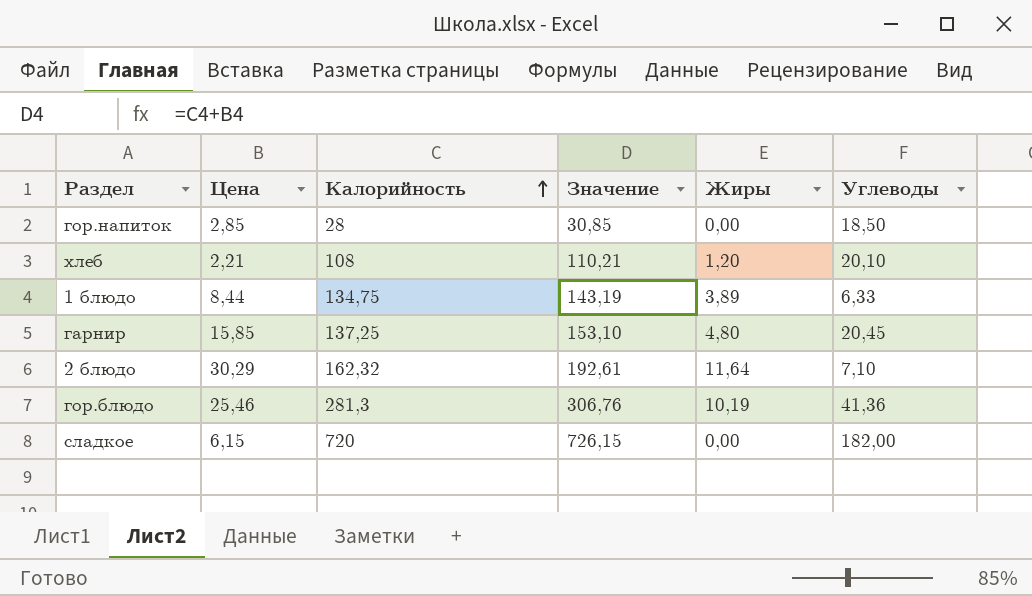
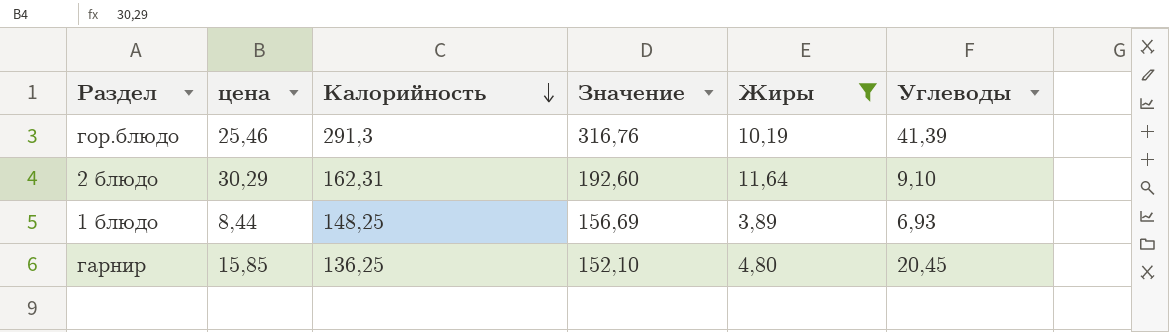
filter: none -> Жиры >= 3,89
row order: Калорийность ascending -> Калорийность descending
column name: Цена -> цена
гор.блюдо | Калорийность: 281,3 -> 291,3
гор.блюдо | Значение: 306,76 -> 316,76
гор.блюдо | Углеводы: 41,36 -> 41,39
2 блюдо | Калорийность: 162,32 -> 162,31
2 блюдо | Значение: 192,61 -> 192,60
2 блюдо | Углеводы: 7,10 -> 9,10
1 блюдо | Калорийность: 134,75 -> 148,25
1 блюдо | Значение: 143,19 -> 156,69
1 блюдо | Углеводы: 6,33 -> 6,93
гарнир | Калорийность: 137,25 -> 136,25
гарнир | Значение: 153,10 -> 152,10

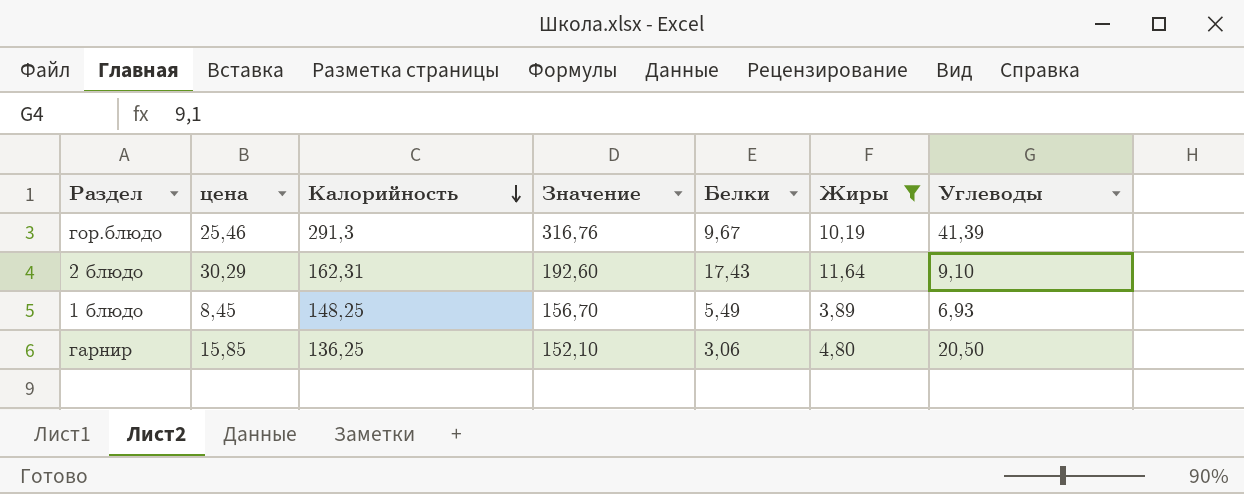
column Белки | position: none -> 5
1 блюдо | цена: 8,44 -> 8,45
1 блюдо | Значение: 156,69 -> 156,70
гарнир | Углеводы: 20,45 -> 20,50

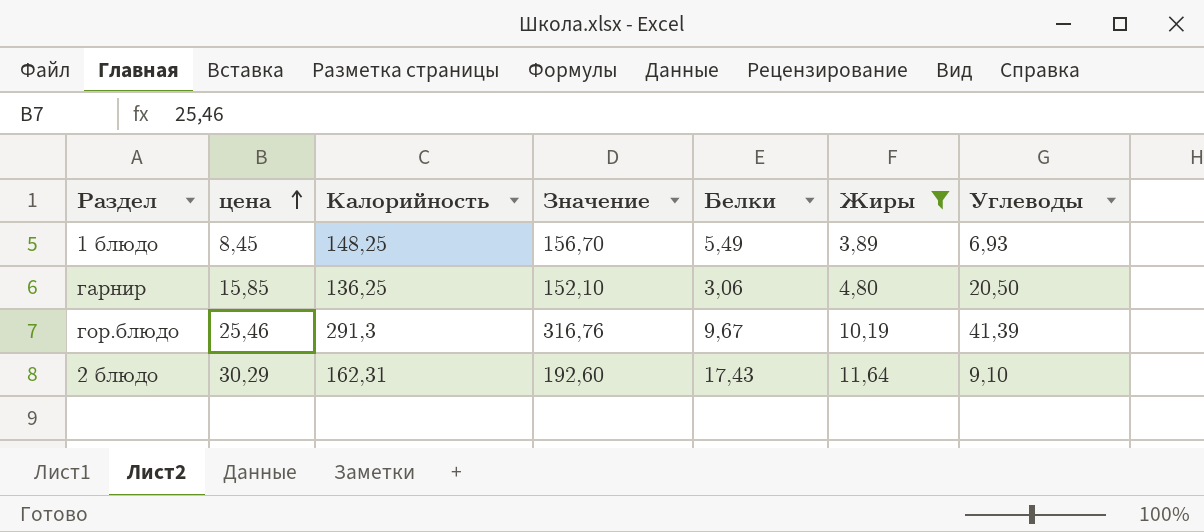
row order: Калорийность descending -> цена ascending

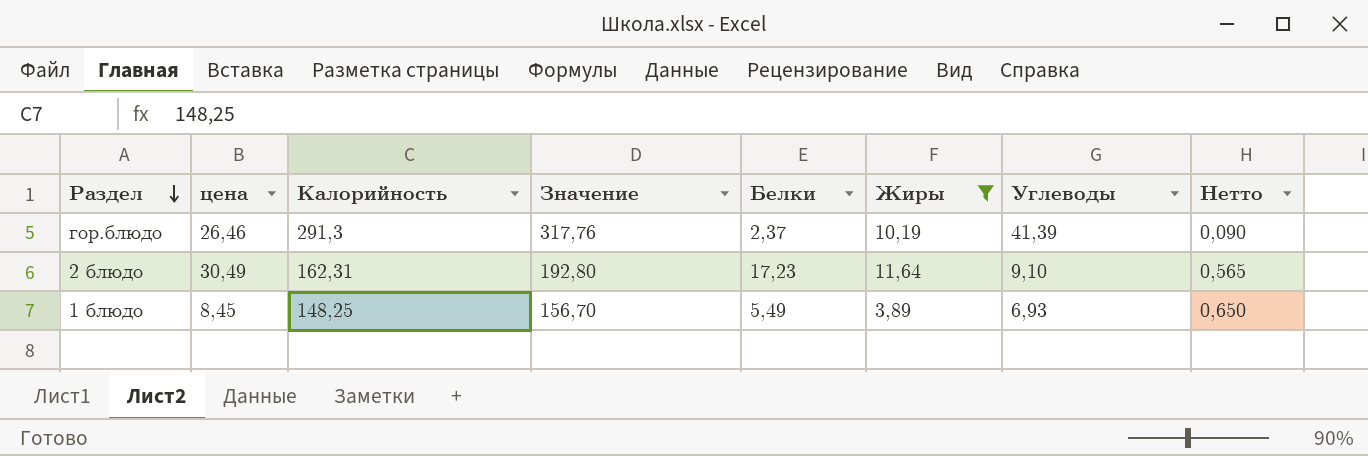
row order: цена ascending -> Раздел descending
column Нетто | formula: none -> [Белки] / [цена]
row гарнир: 15,85 | 136,25 | 152,10 | 3,06 | 4,80 | 20,50 -> none
гор.блюдо | цена: 25,46 -> 26,46
гор.блюдо | Значение: 316,76 -> 317,76
гор.блюдо | Белки: 9,67 -> 2,37
2 блюдо | цена: 30,29 -> 30,49
2 блюдо | Значение: 192,60 -> 192,80
2 блюдо | Белки: 17,43 -> 17,23

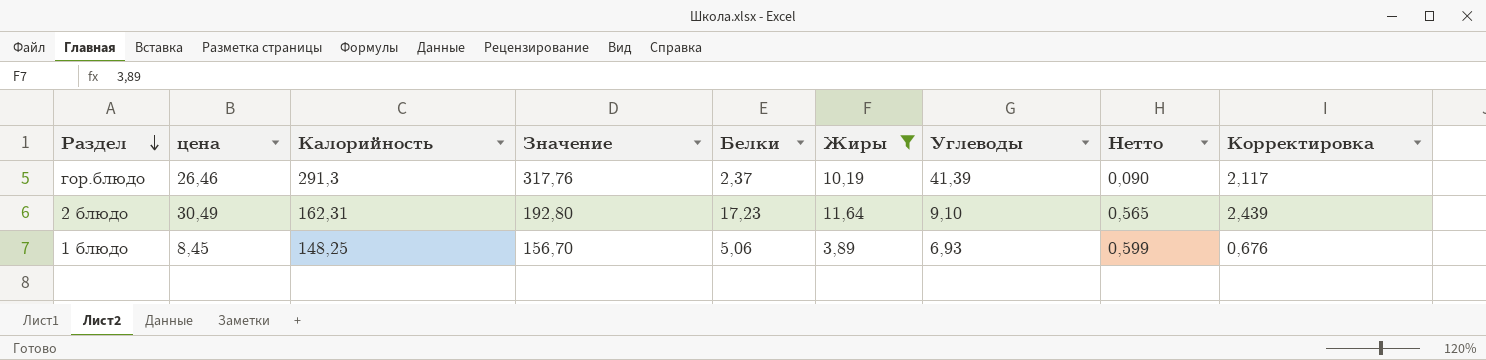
column Корректировка | formula: none -> [цена] * 0,08
1 блюдо | Белки: 5,49 -> 5,06
1 блюдо | Нетто: 0,650 -> 0,599

